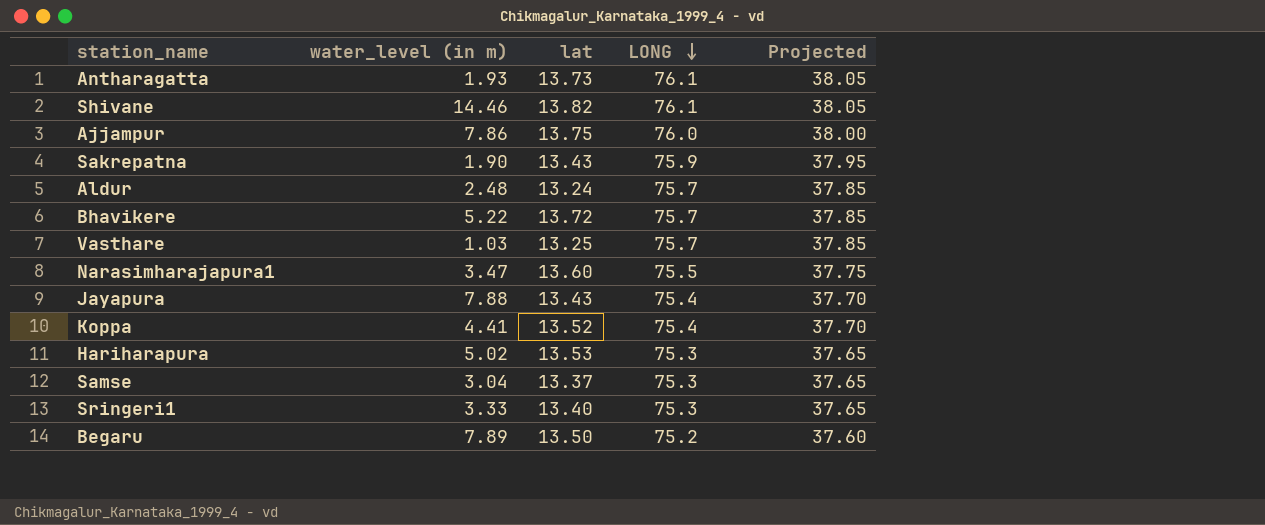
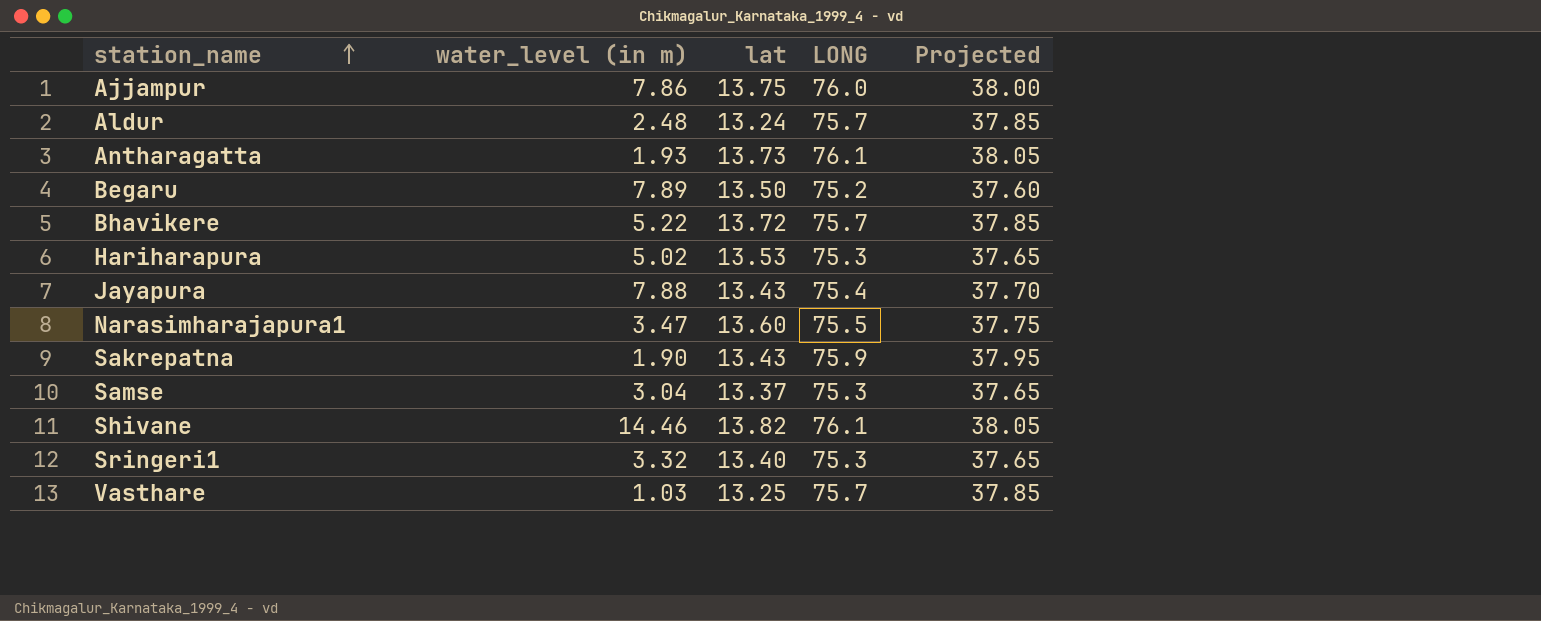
row order: LONG descending -> station_name ascending
row Koppa: 4.41 | 13.52 | 75.4 | 37.70 -> none
Sringeri1 | water_level (in m): 3.33 -> 3.32

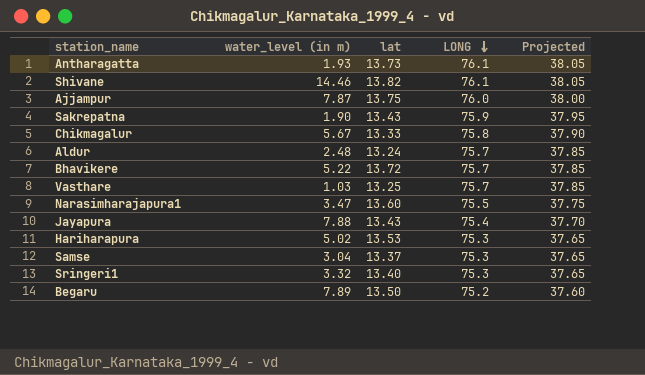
row order: station_name ascending -> LONG descending
Ajjampur | water_level (in m): 7.86 -> 7.87
row Chikmagalur: none -> 5.67 | 13.33 | 75.8 | 37.90

